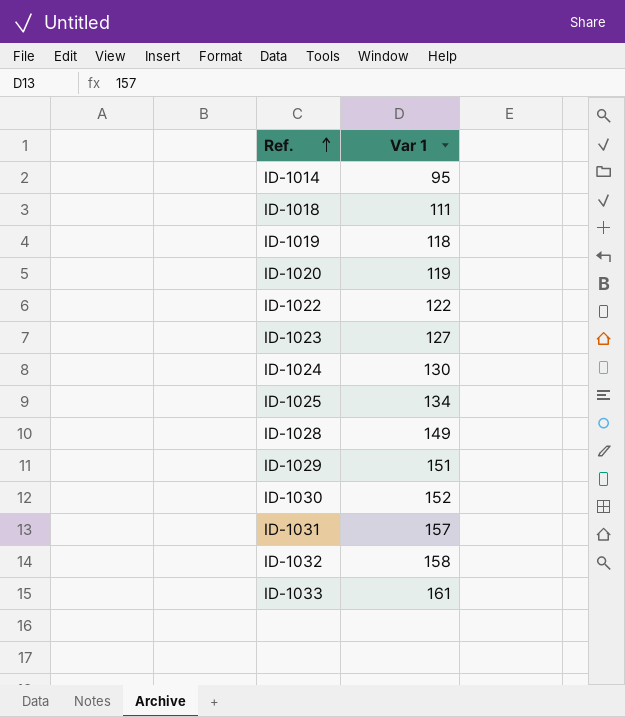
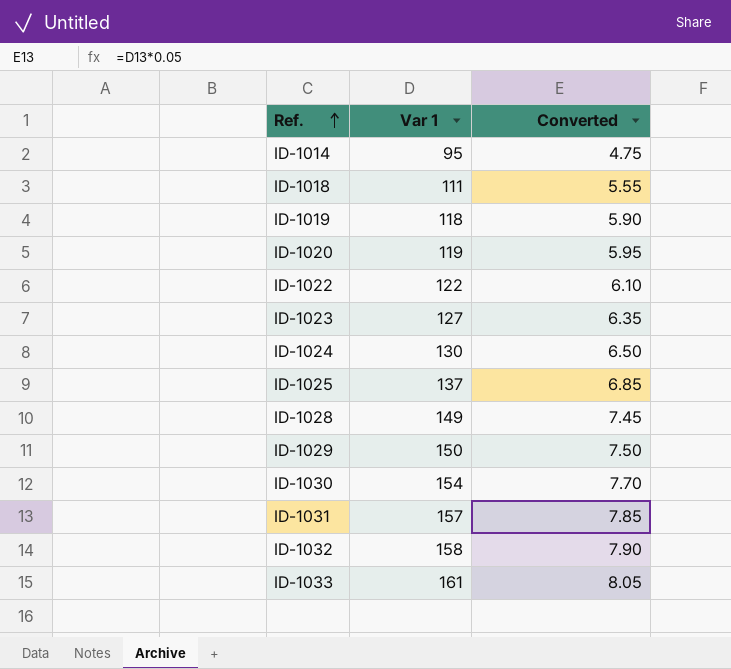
column Converted | formula: none -> [Var 1] * 0.05
ID-1025 | Var 1: 134 -> 137
ID-1029 | Var 1: 151 -> 150
ID-1030 | Var 1: 152 -> 154

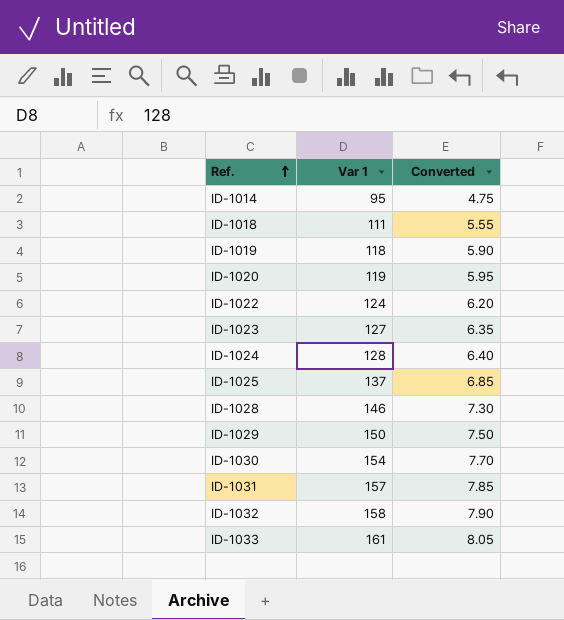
ID-1022 | Var 1: 122 -> 124
ID-1022 | Converted: 6.10 -> 6.20
ID-1024 | Var 1: 130 -> 128
ID-1024 | Converted: 6.50 -> 6.40
ID-1028 | Var 1: 149 -> 146
ID-1028 | Converted: 7.45 -> 7.30

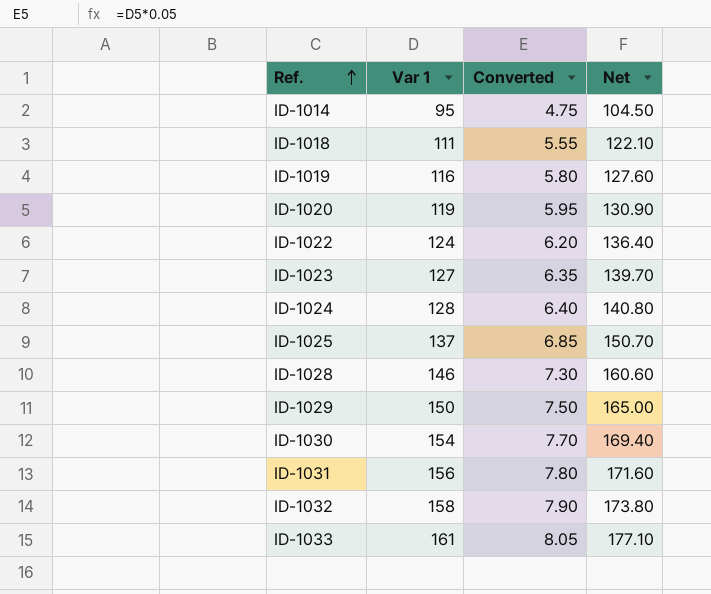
column Net | formula: none -> [Var 1] * 1.1
ID-1019 | Var 1: 118 -> 116
ID-1019 | Converted: 5.90 -> 5.80
ID-1031 | Var 1: 157 -> 156
ID-1031 | Converted: 7.85 -> 7.80

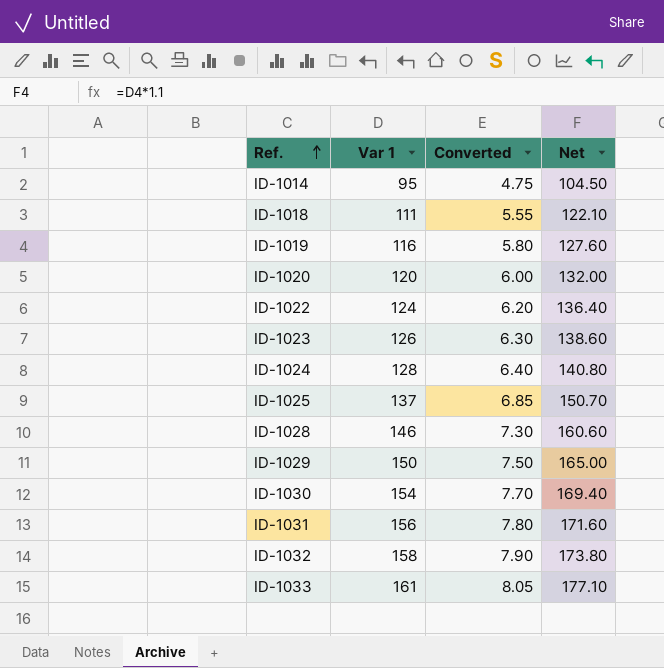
ID-1020 | Var 1: 119 -> 120
ID-1020 | Converted: 5.95 -> 6.00
ID-1020 | Net: 130.90 -> 132.00
ID-1023 | Var 1: 127 -> 126
ID-1023 | Converted: 6.35 -> 6.30
ID-1023 | Net: 139.70 -> 138.60

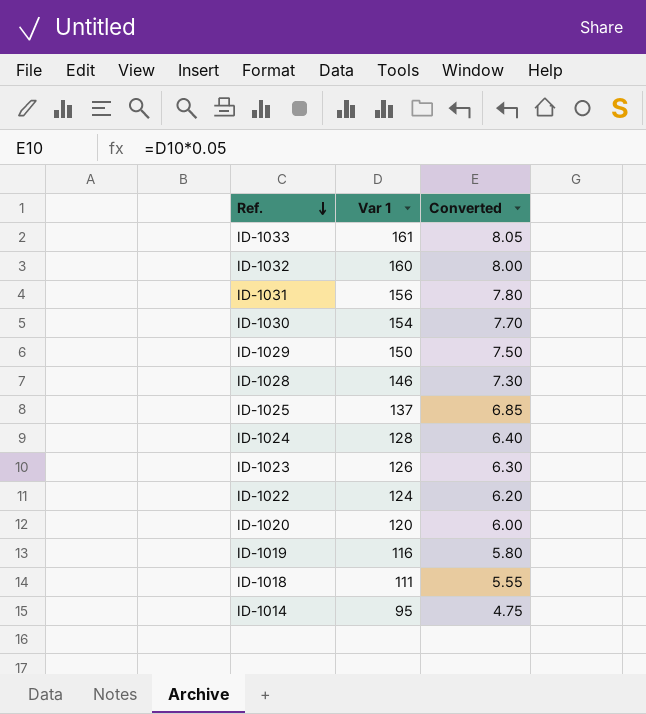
row order: Ref. ascending -> Ref. descending
column Net | formula: [Var 1] * 1.1 -> none
ID-1032 | Var 1: 158 -> 160
ID-1032 | Converted: 7.90 -> 8.00

